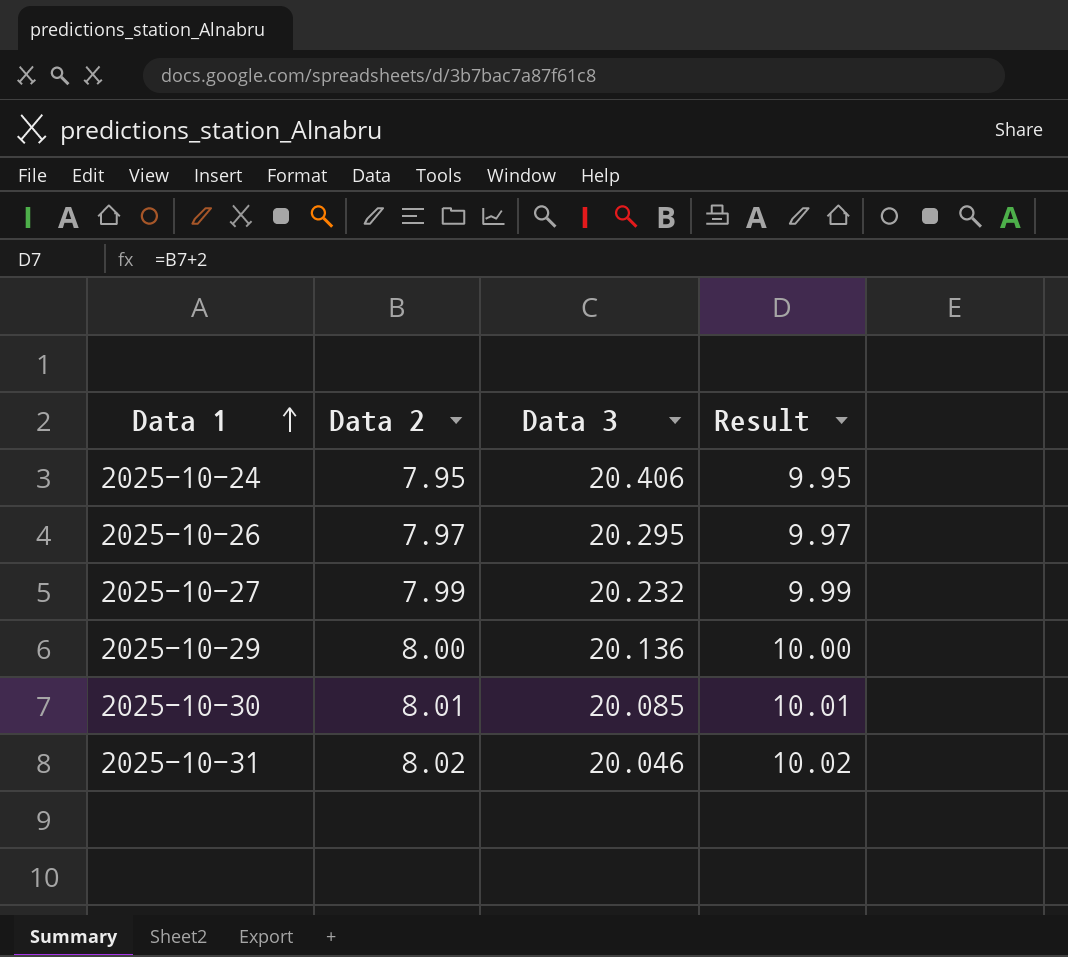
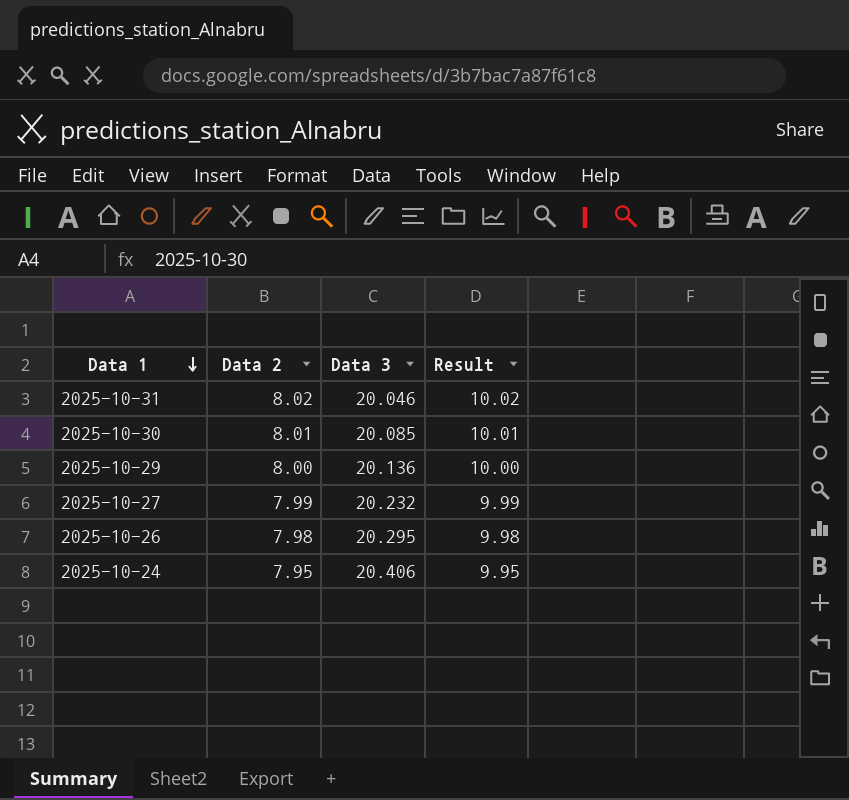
row order: Data 1 ascending -> Data 1 descending
2025-10-26 | Data 2: 7.97 -> 7.98
2025-10-26 | Result: 9.97 -> 9.98

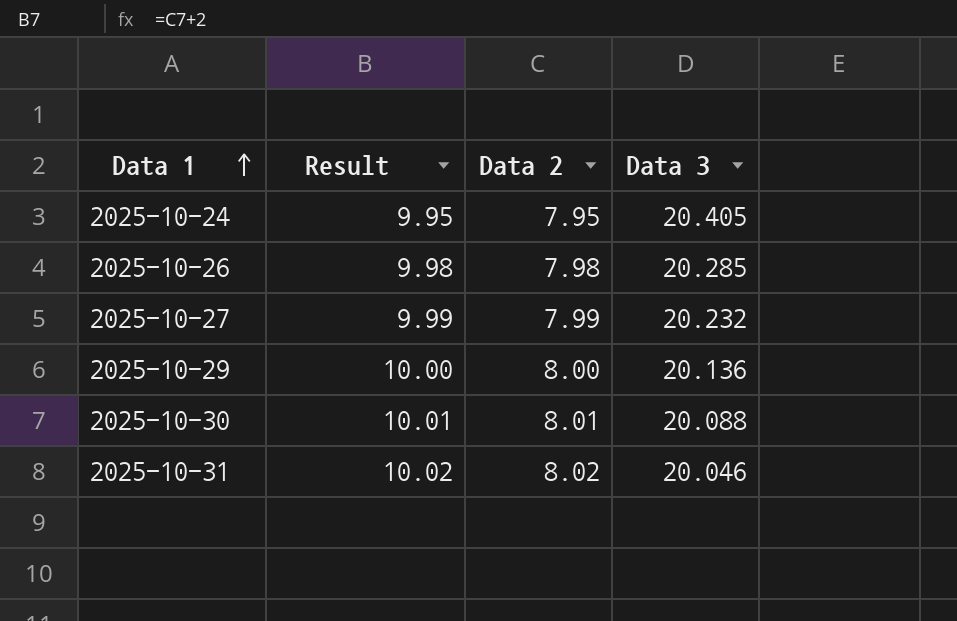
row order: Data 1 descending -> Data 1 ascending
column Result | position: 4 -> 2
2025-10-24 | Data 3: 20.406 -> 20.405
2025-10-26 | Data 3: 20.295 -> 20.285
2025-10-30 | Data 3: 20.085 -> 20.088

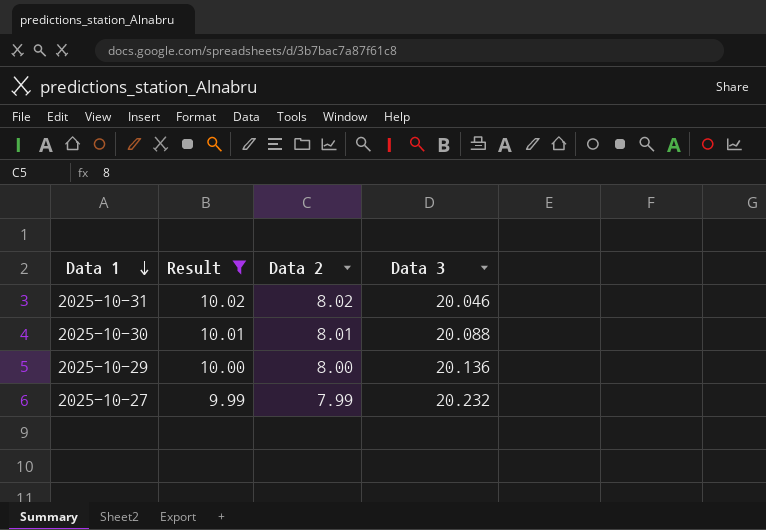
filter: none -> Result >= 9.99
row order: Data 1 ascending -> Data 1 descending

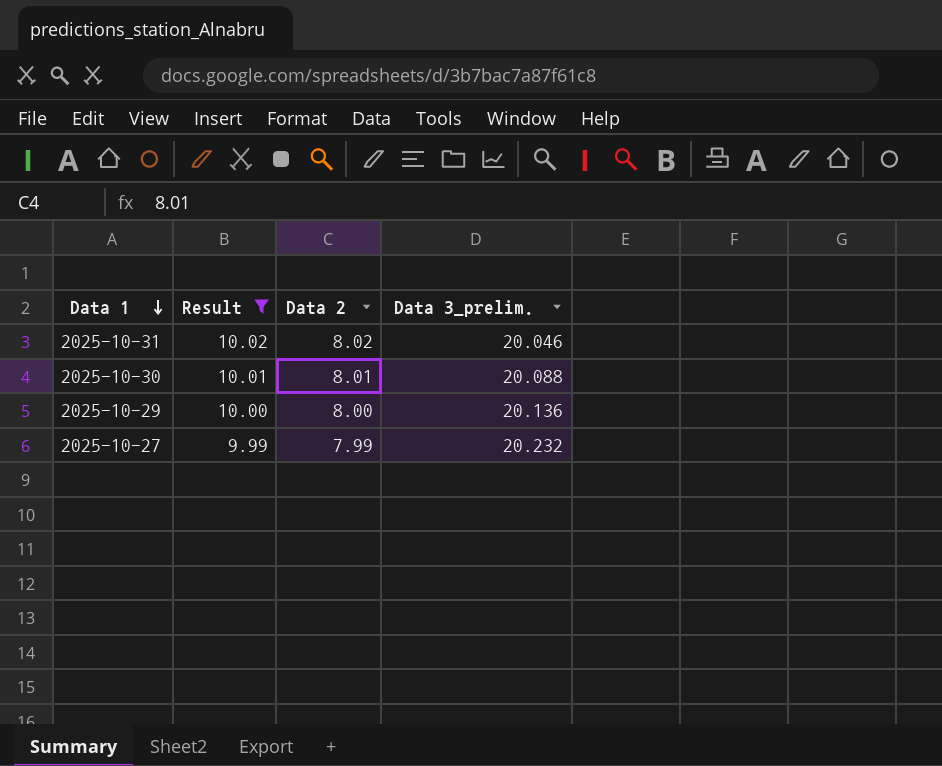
column name: Data 3 -> Data 3_prelim.

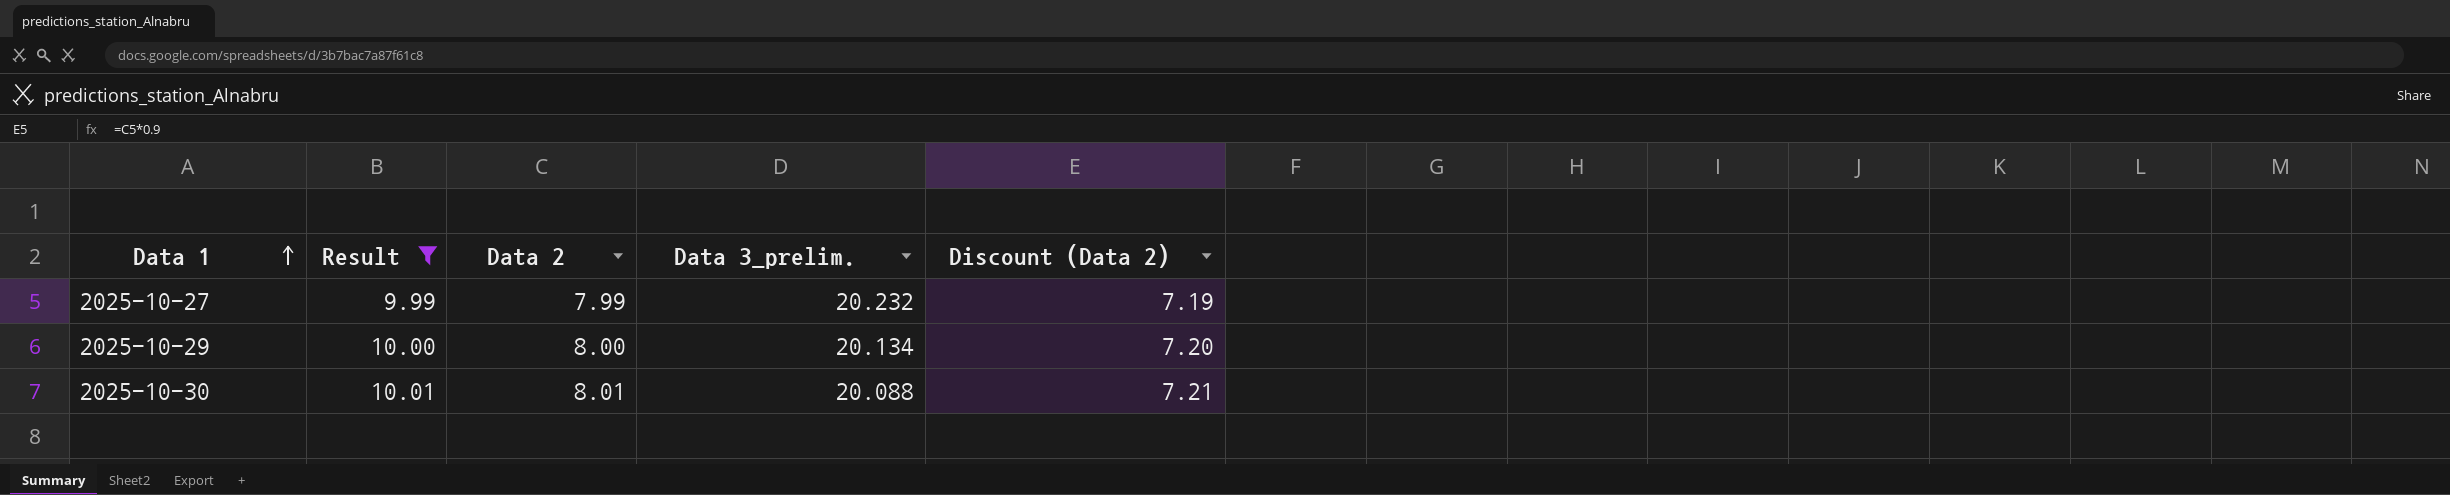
row order: Data 1 descending -> Data 1 ascending
column Discount (Data 2) | formula: none -> [Data 2] * 0.9
row 2025-10-31: 10.02 | 8.02 | 20.046 -> none
2025-10-29 | Data 3_prelim.: 20.136 -> 20.134

